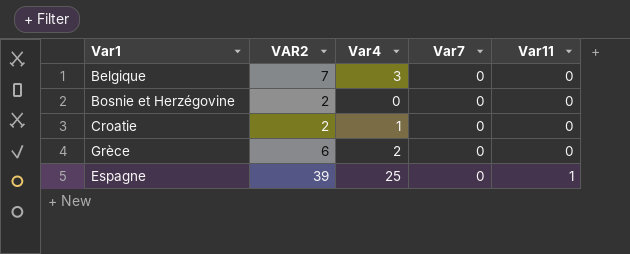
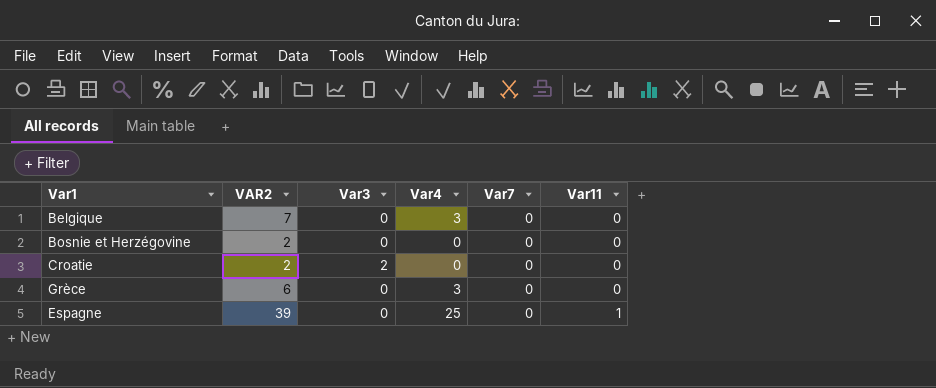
column Var3 | position: none -> 3
Croatie | Var4: 1 -> 0
Grèce | Var4: 2 -> 3

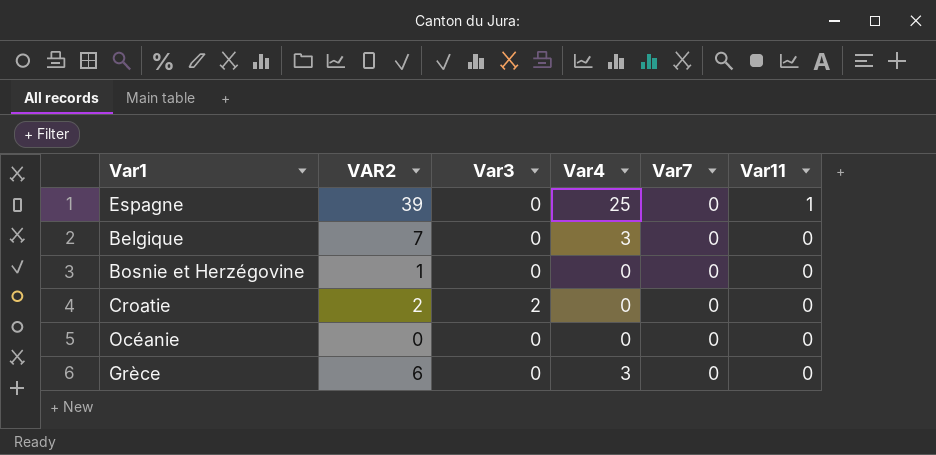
row order: Var11 ascending -> Var11 descending
Bosnie et Herzégovine | VAR2: 2 -> 1
row Océanie: none -> 0 | 0 | 0 | 0 | 0

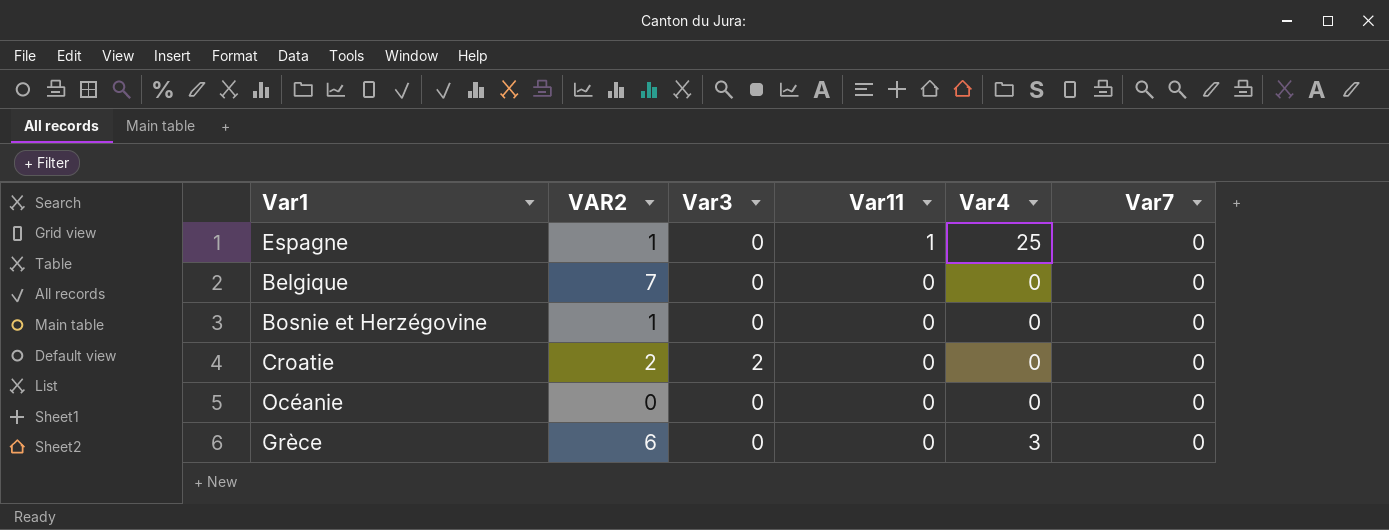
column Var11 | position: 6 -> 4
Espagne | VAR2: 39 -> 1
Belgique | Var4: 3 -> 0

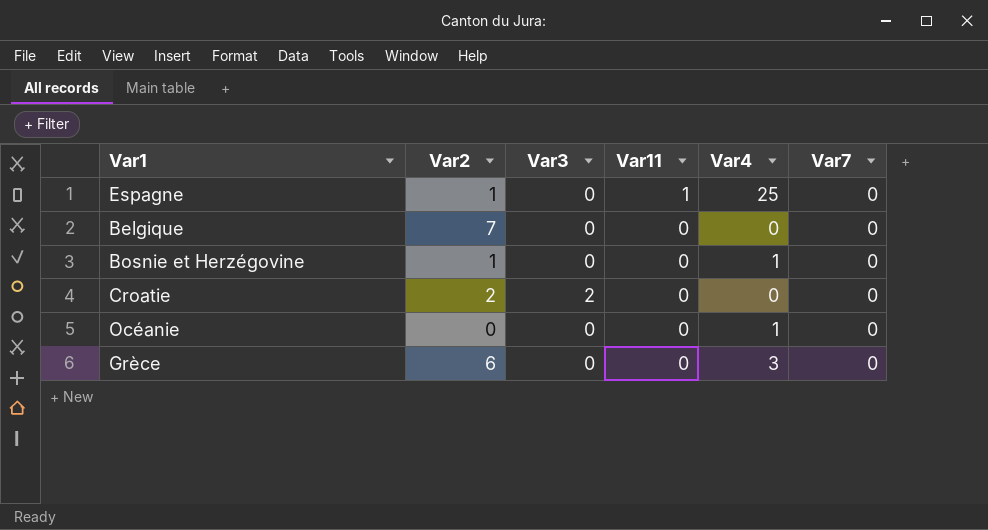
column name: VAR2 -> Var2
Bosnie et Herzégovine | Var4: 0 -> 1
Océanie | Var4: 0 -> 1

